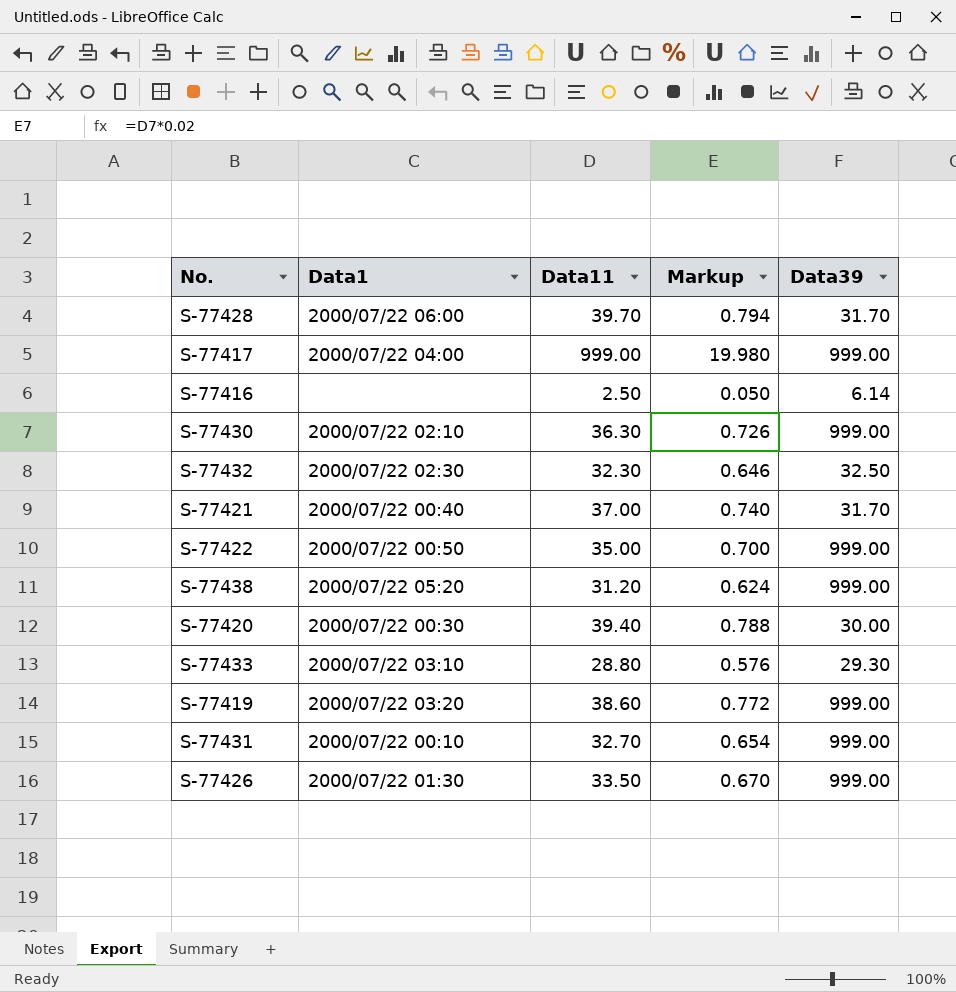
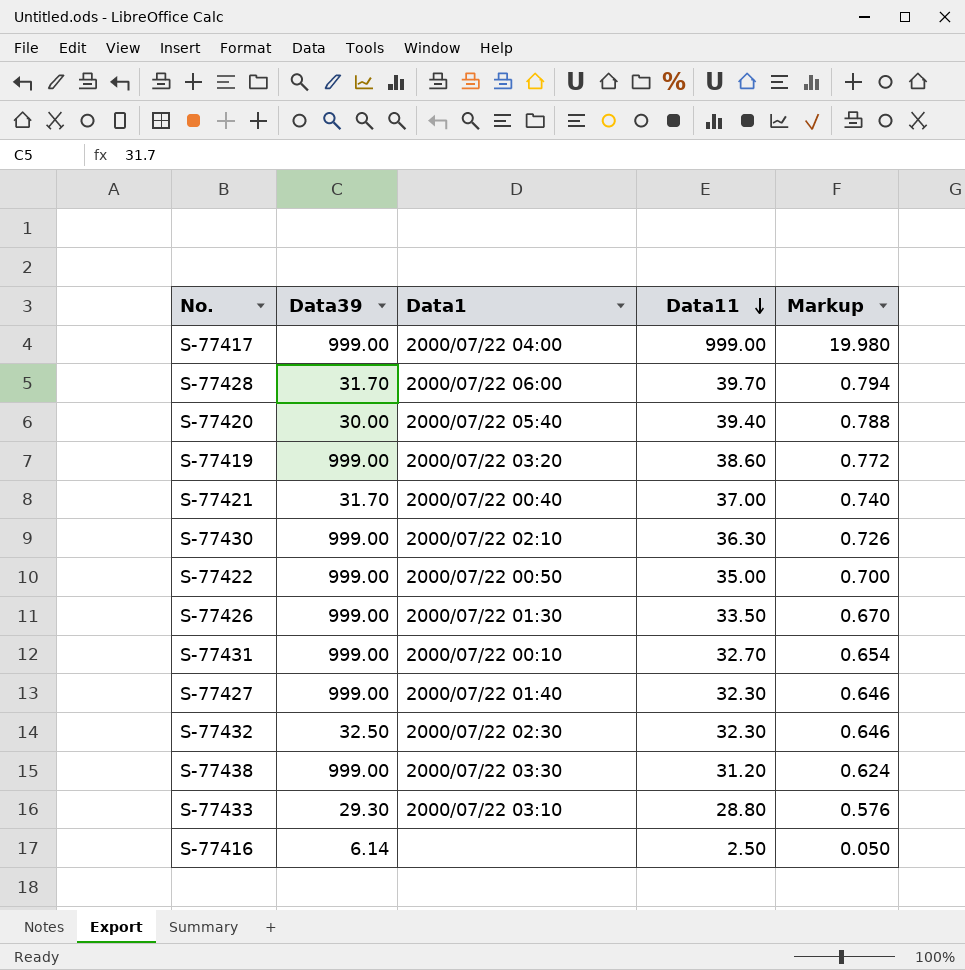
row order: none -> Data11 descending
column Data39 | position: 5 -> 2
S-77420 | Data1: 2000/07/22 00:30 -> 2000/07/22 05:40
row S-77427: none -> 999.00 | 2000/07/22 01:40 | 32.30 | 0.646
S-77438 | Data1: 2000/07/22 05:20 -> 2000/07/22 03:30

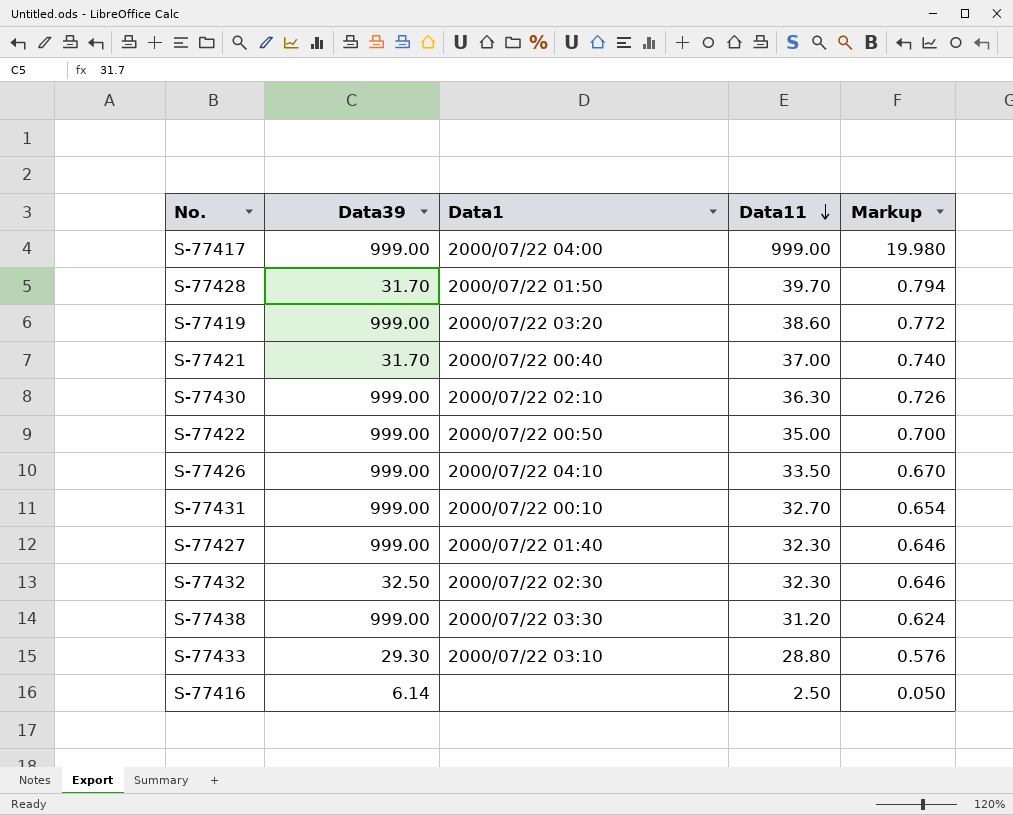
row S-77420: 30.00 | 2000/07/22 05:40 | 39.40 | 0.788 -> none
S-77428 | Data1: 2000/07/22 06:00 -> 2000/07/22 01:50
S-77426 | Data1: 2000/07/22 01:30 -> 2000/07/22 04:10

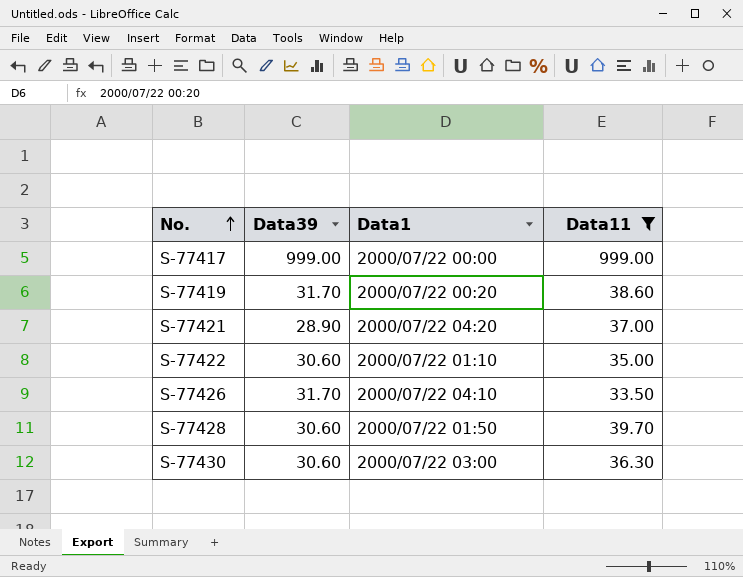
filter: none -> Data11 >= 33.50
row order: Data11 descending -> No. ascending
column Markup | formula: [Data11] * 0.02 -> none
S-77417 | Data1: 2000/07/22 04:00 -> 2000/07/22 00:00
S-77419 | Data39: 999.00 -> 31.70
S-77419 | Data1: 2000/07/22 03:20 -> 2000/07/22 00:20
S-77421 | Data39: 31.70 -> 28.90
S-77421 | Data1: 2000/07/22 00:40 -> 2000/07/22 04:20
S-77422 | Data39: 999.00 -> 30.60
S-77422 | Data1: 2000/07/22 00:50 -> 2000/07/22 01:10
S-77426 | Data39: 999.00 -> 31.70
S-77428 | Data39: 31.70 -> 30.60
S-77430 | Data39: 999.00 -> 30.60
S-77430 | Data1: 2000/07/22 02:10 -> 2000/07/22 03:00

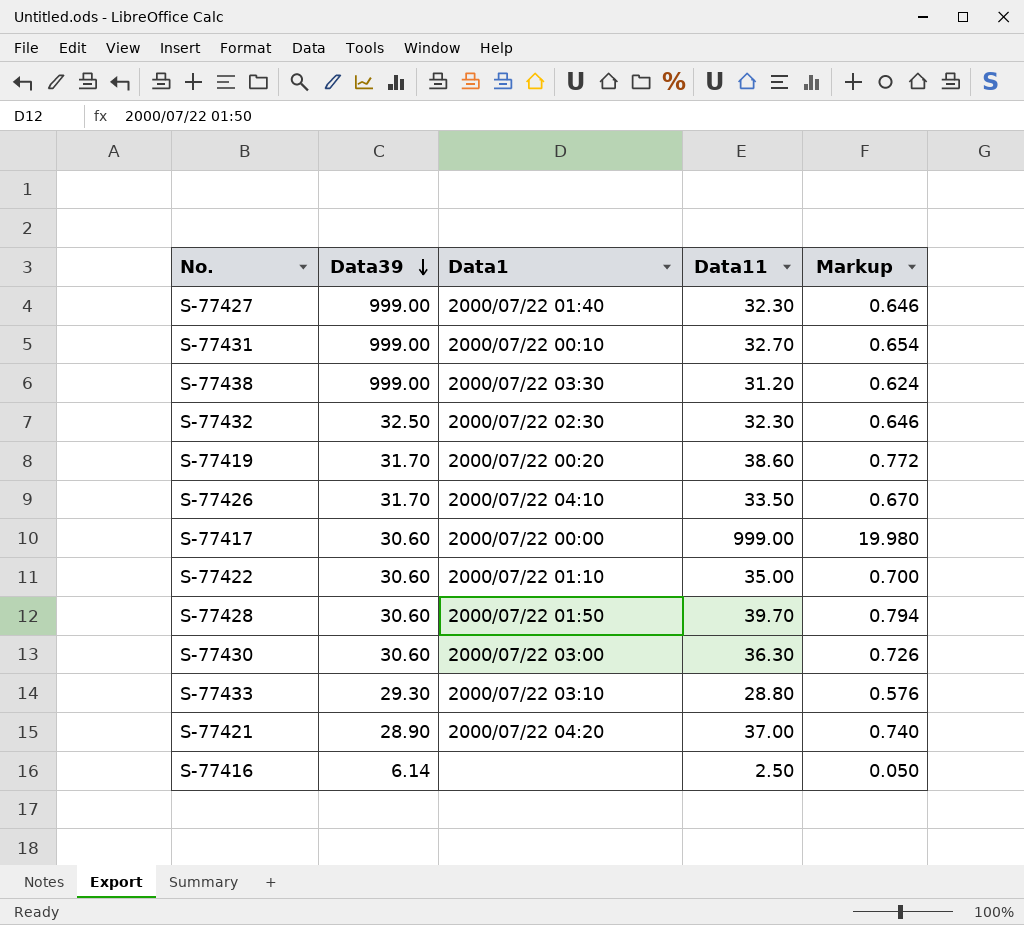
filter: Data11 >= 33.50 -> none
row order: No. ascending -> Data39 descending
column Markup | formula: none -> [Data11] * 0.02
S-77417 | Data39: 999.00 -> 30.60

